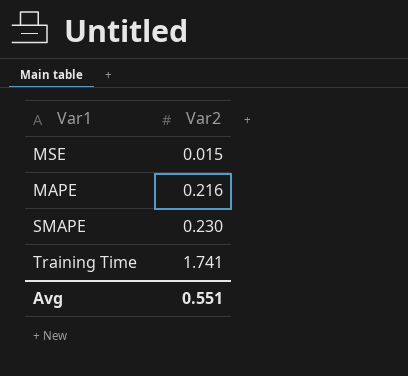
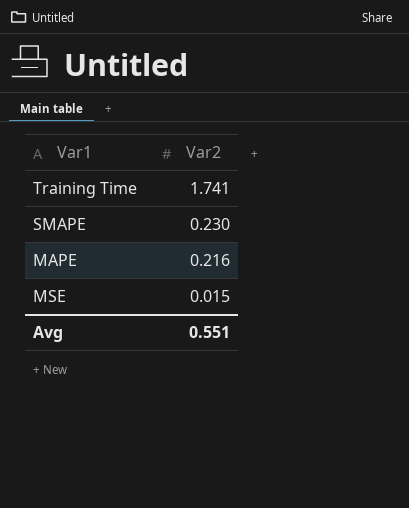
row order: Var2 ascending -> Var2 descending

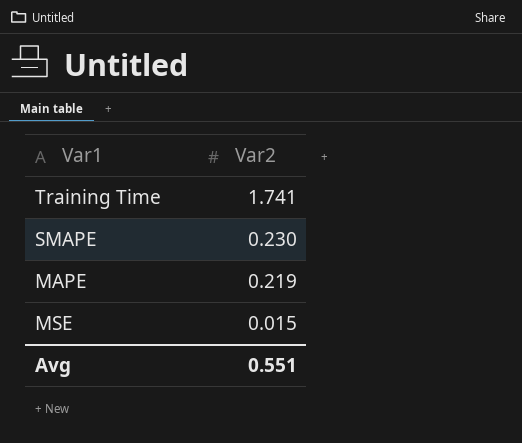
MAPE | Var2: 0.216 -> 0.219

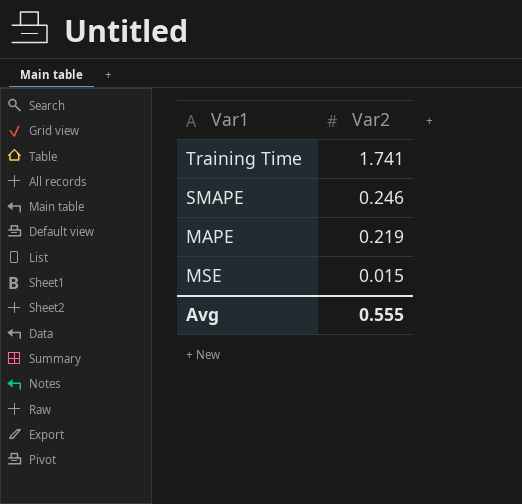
SMAPE | Var2: 0.230 -> 0.246
Avg | Var2: 0.551 -> 0.555

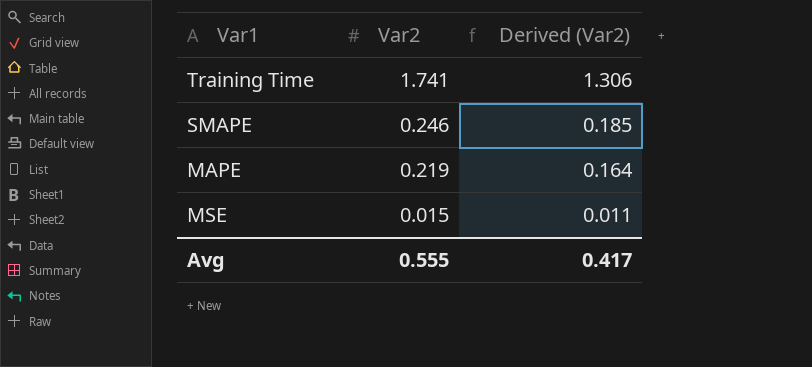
column Derived (Var2) | formula: none -> [Var2] * 0.75

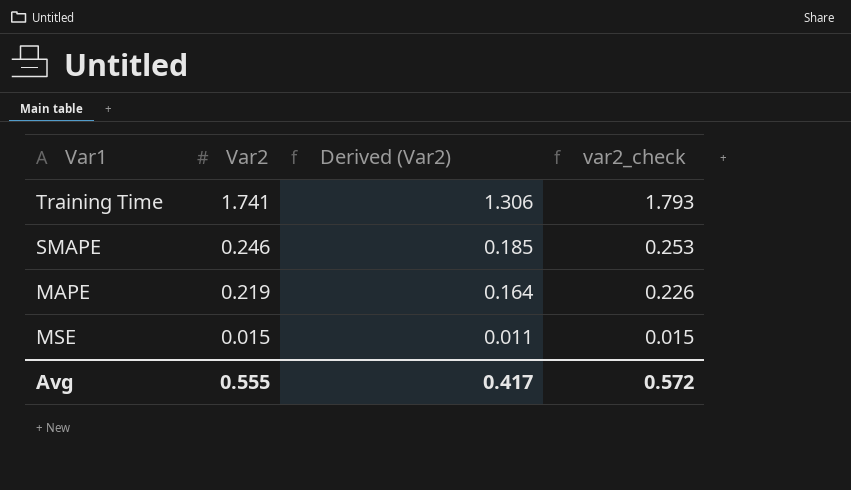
column var2_check | formula: none -> [Var2] * 1.03

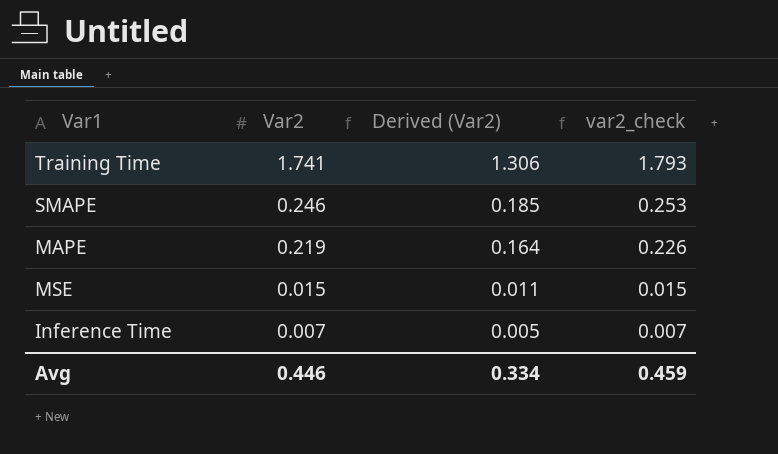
row Inference Time: none -> 0.007 | 0.005 | 0.007
Avg | Var2: 0.555 -> 0.446
Avg | Derived (Var2): 0.417 -> 0.334
Avg | var2_check: 0.572 -> 0.459

